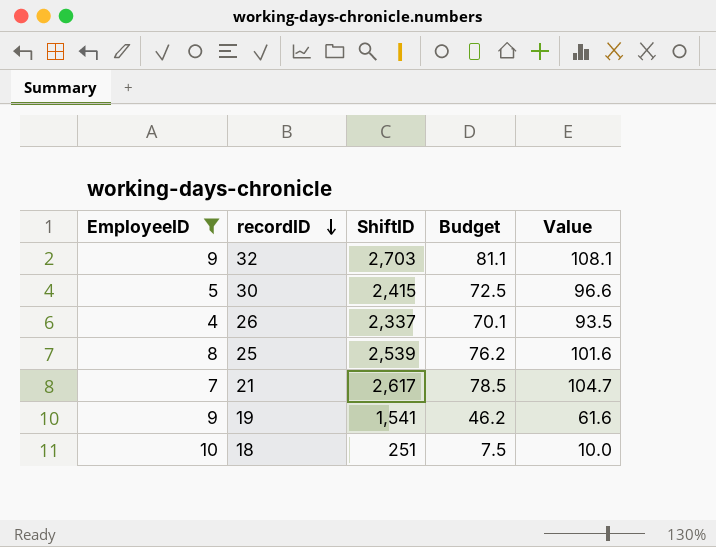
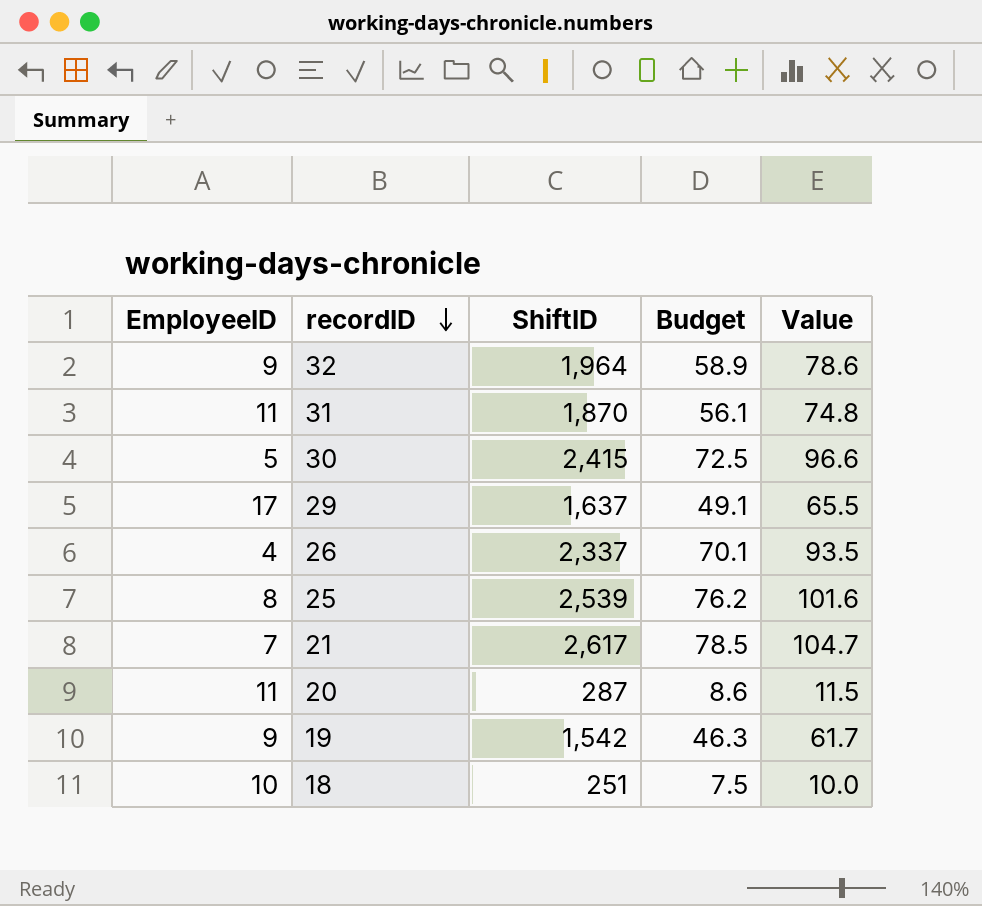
filter: EmployeeID <= 10 -> none
32 | ShiftID: 2,703 -> 1,964
32 | Budget: 81.1 -> 58.9
32 | Value: 108.1 -> 78.6
19 | ShiftID: 1,541 -> 1,542
19 | Budget: 46.2 -> 46.3
19 | Value: 61.6 -> 61.7

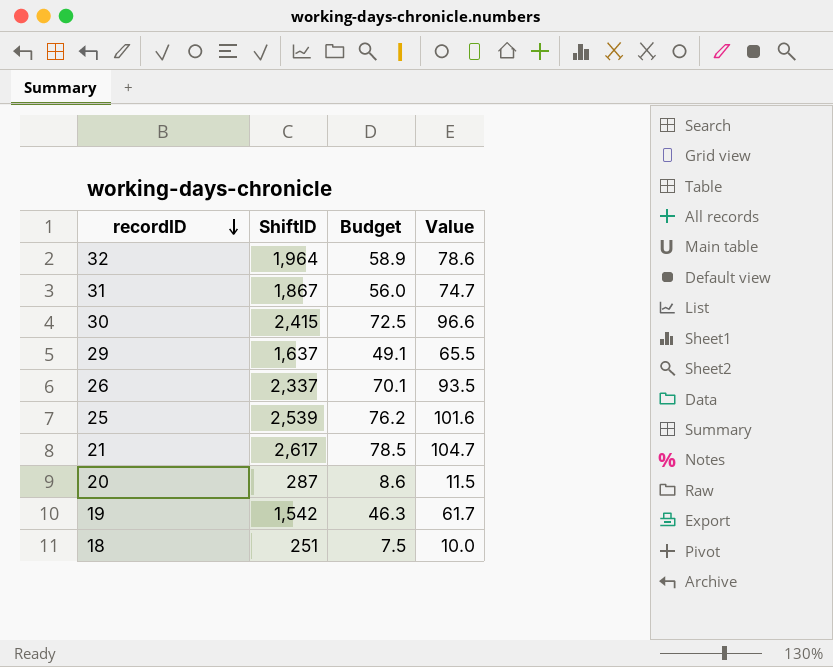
column EmployeeID | position: 1 -> none
31 | ShiftID: 1,870 -> 1,867
31 | Budget: 56.1 -> 56.0
31 | Value: 74.8 -> 74.7

